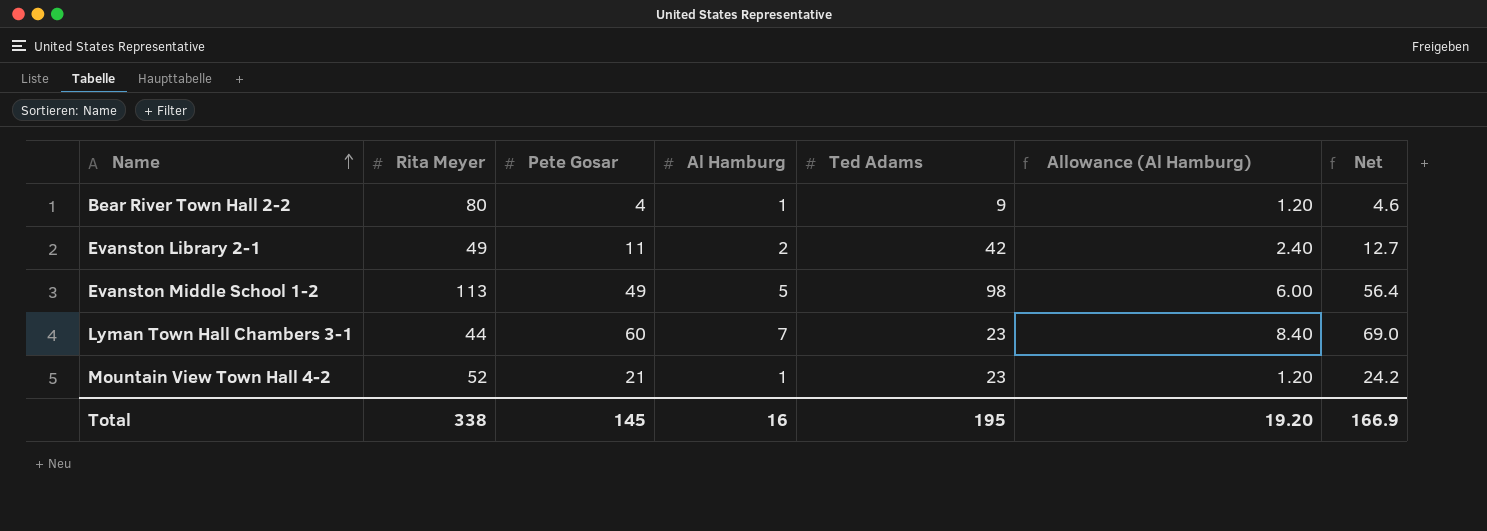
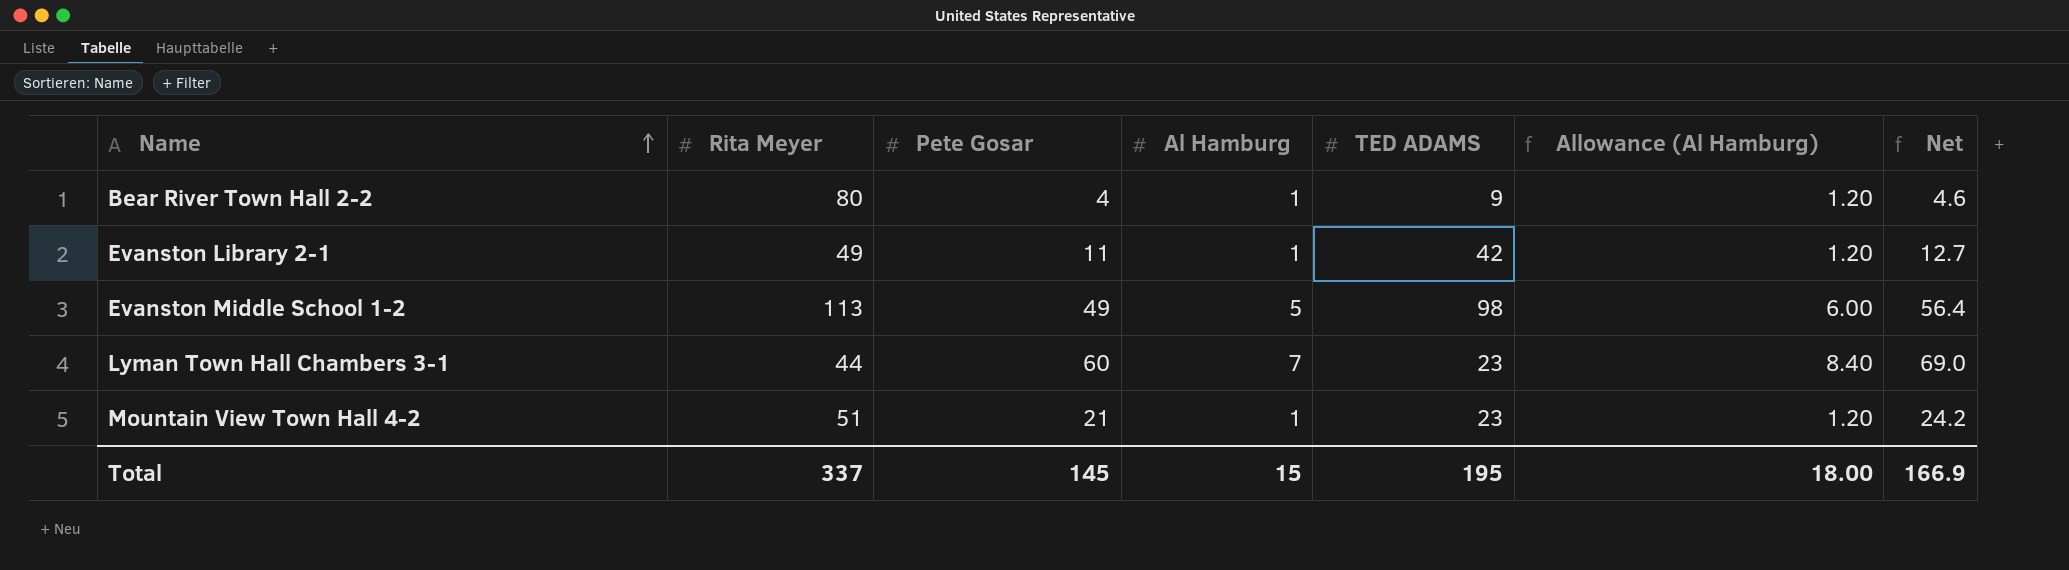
column name: Ted Adams -> TED ADAMS
Evanston Library 2-1 | Al Hamburg: 2 -> 1
Evanston Library 2-1 | Allowance (Al Hamburg): 2.40 -> 1.20
Mountain View Town Hall 4-2 | Rita Meyer: 52 -> 51
Total | Rita Meyer: 338 -> 337
Total | Al Hamburg: 16 -> 15
Total | Allowance (Al Hamburg): 19.20 -> 18.00

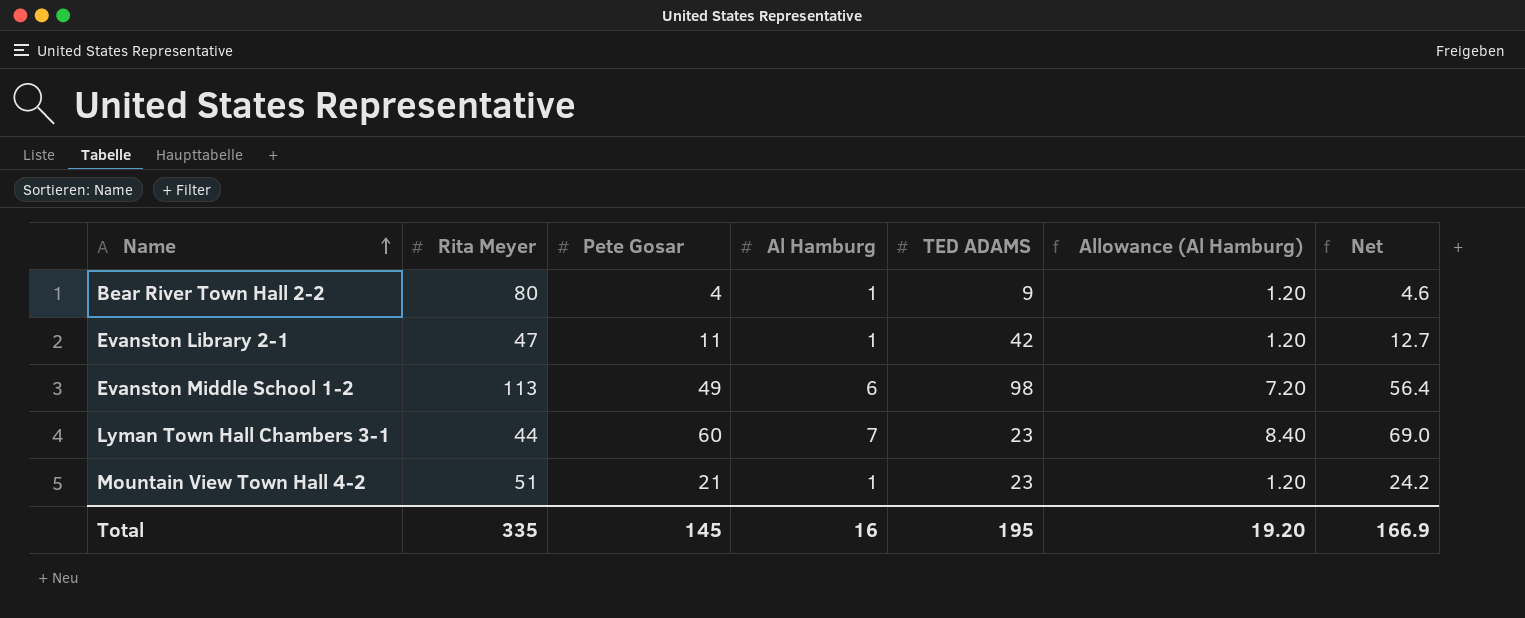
Evanston Library 2-1 | Rita Meyer: 49 -> 47
Evanston Middle School 1-2 | Al Hamburg: 5 -> 6
Evanston Middle School 1-2 | Allowance (Al Hamburg): 6.00 -> 7.20
Total | Rita Meyer: 337 -> 335
Total | Al Hamburg: 15 -> 16
Total | Allowance (Al Hamburg): 18.00 -> 19.20

